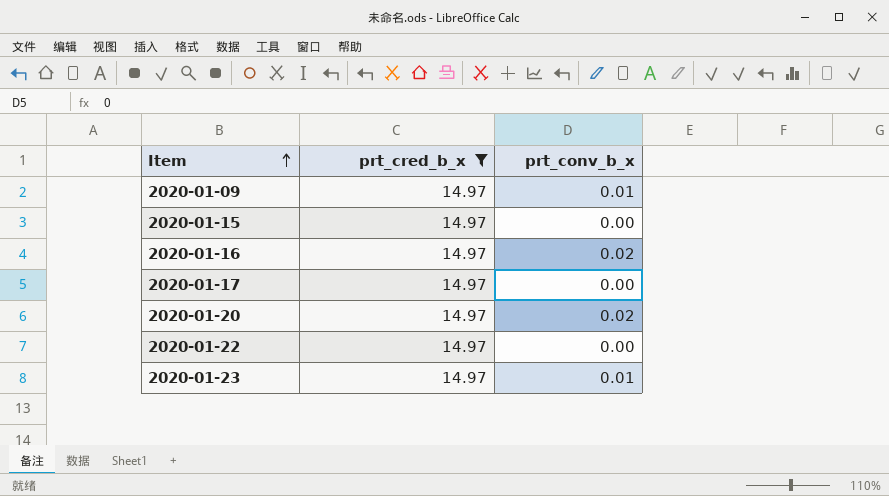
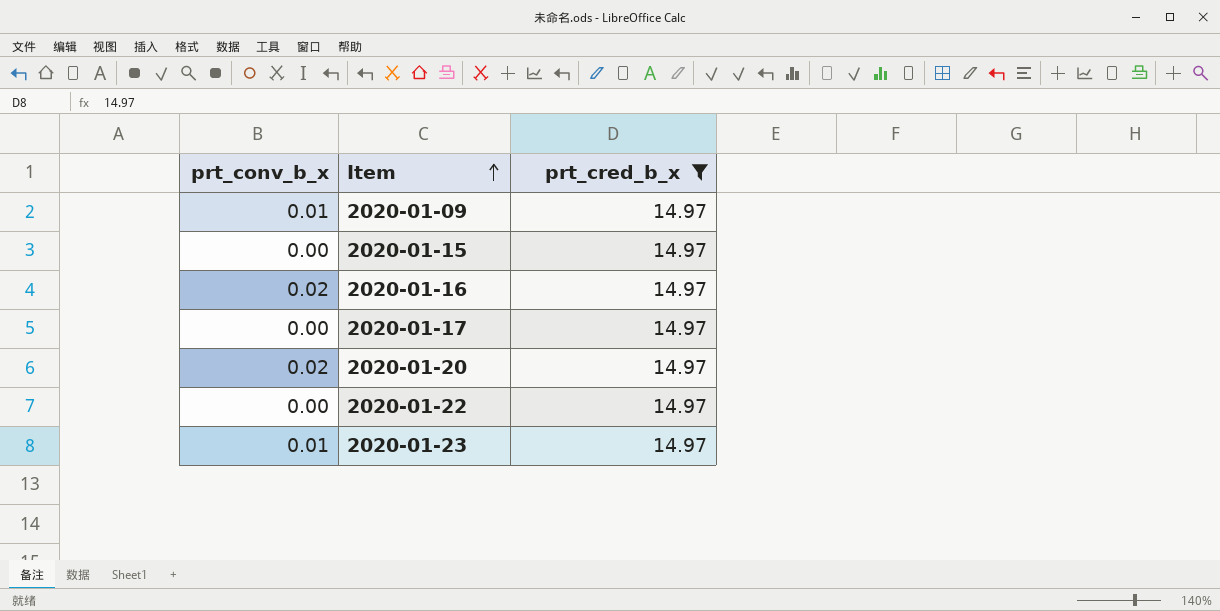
column prt_conv_b_x | position: 3 -> 1

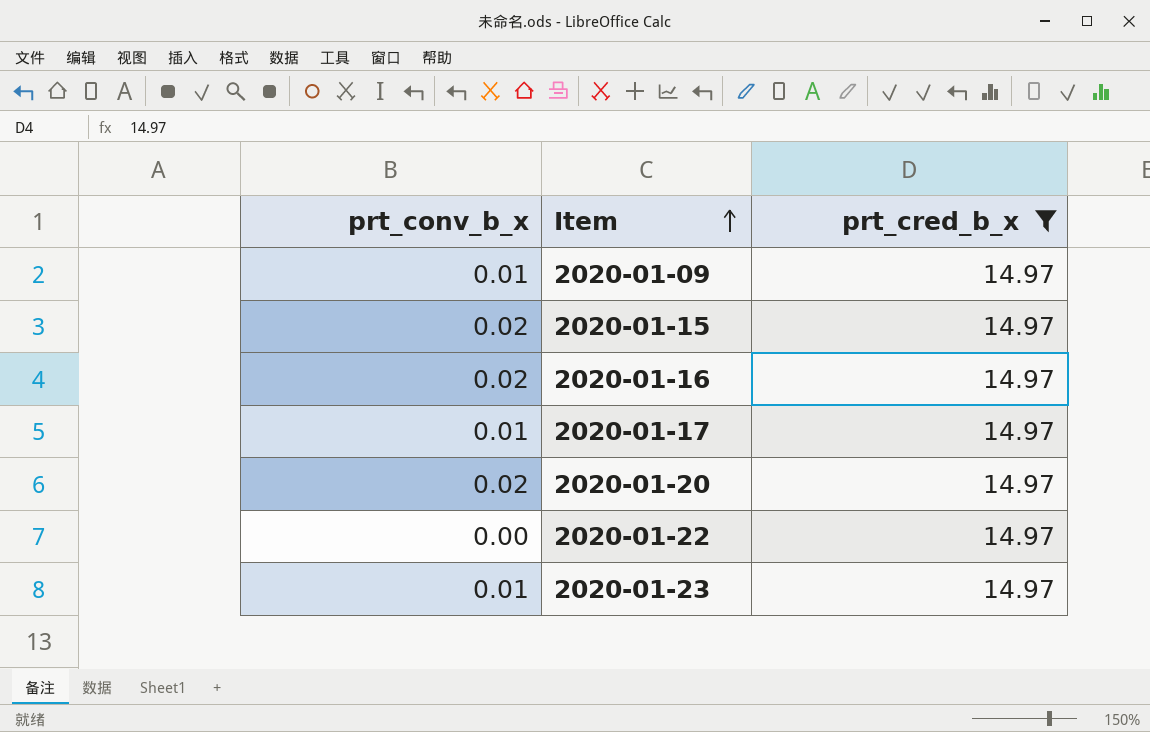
2020-01-15 | prt_conv_b_x: 0.00 -> 0.02
2020-01-17 | prt_conv_b_x: 0.00 -> 0.01

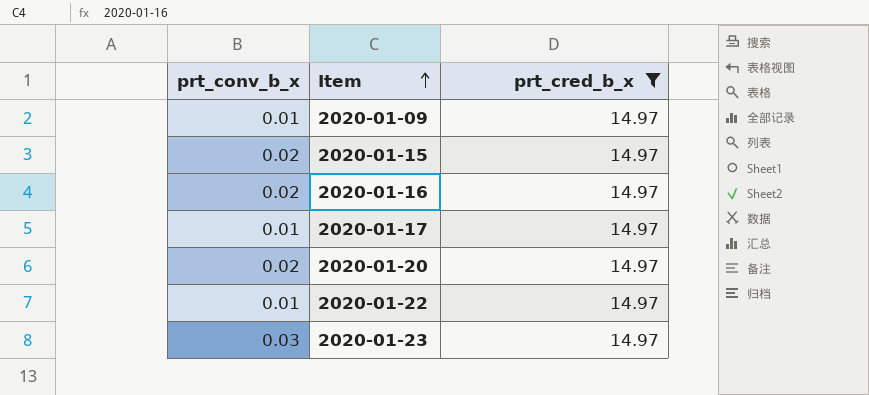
2020-01-22 | prt_conv_b_x: 0.00 -> 0.01
2020-01-23 | prt_conv_b_x: 0.01 -> 0.03

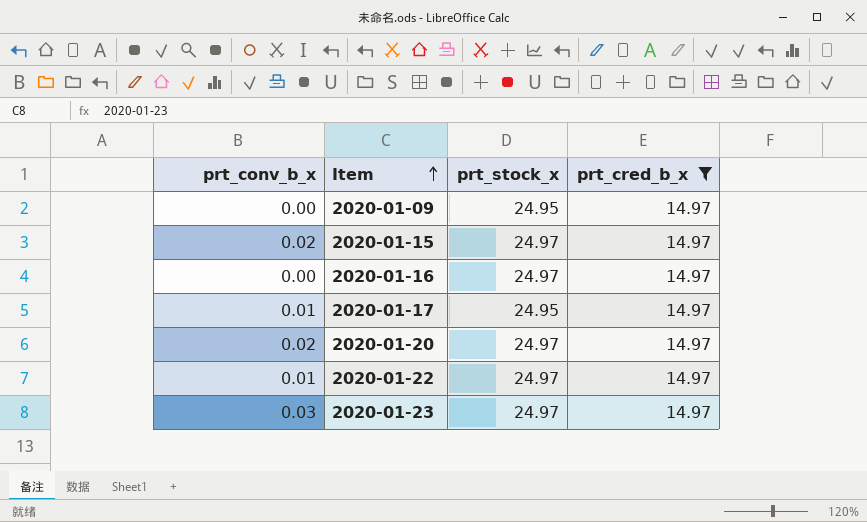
column prt_stock_x | position: none -> 3
2020-01-09 | prt_conv_b_x: 0.01 -> 0.00
2020-01-16 | prt_conv_b_x: 0.02 -> 0.00

